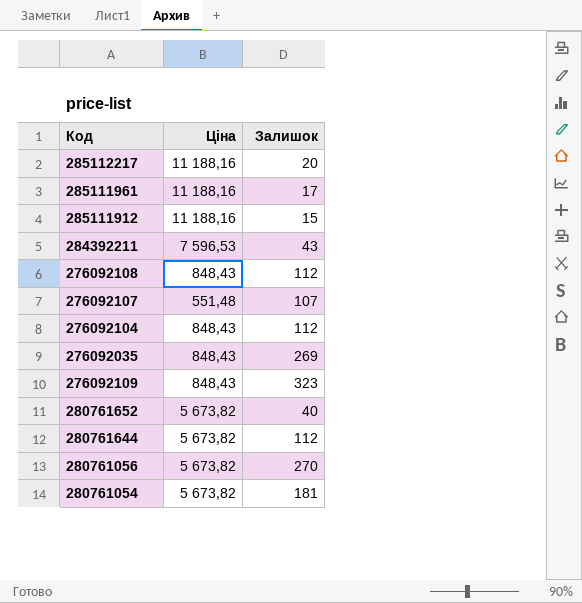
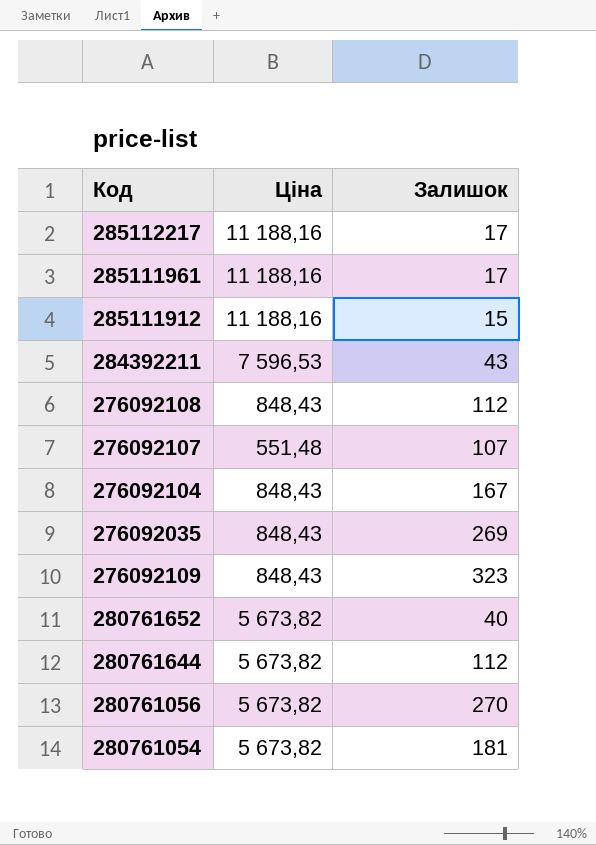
285112217 | Залишок: 20 -> 17
276092104 | Залишок: 112 -> 167

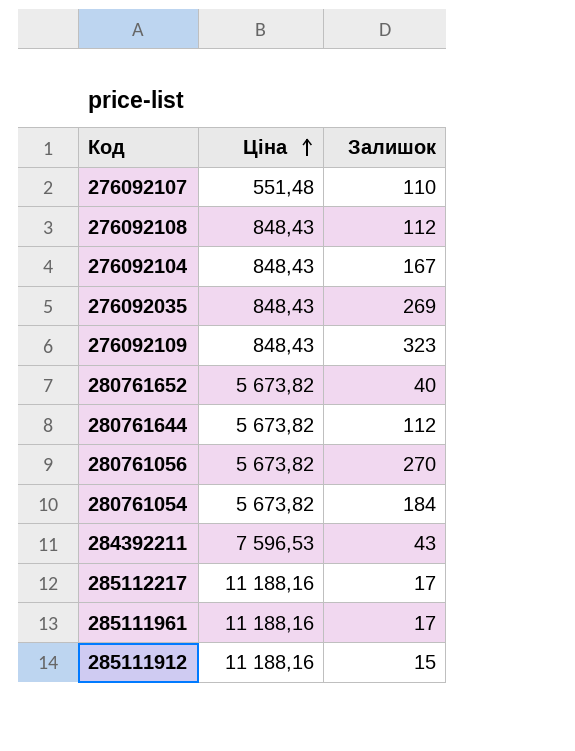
row order: none -> Ціна ascending
276092107 | Залишок: 107 -> 110
280761054 | Залишок: 181 -> 184

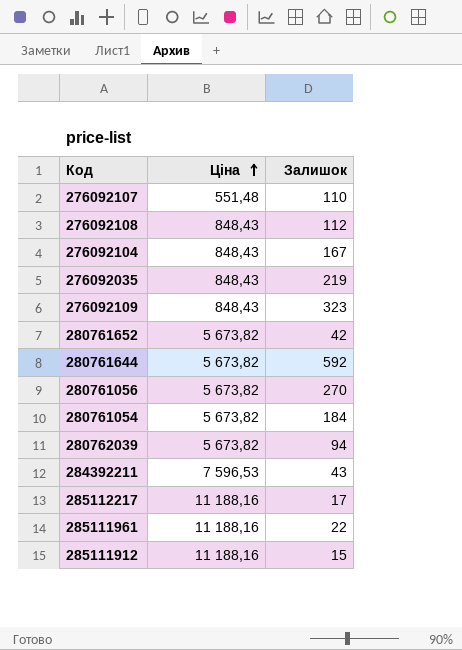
276092035 | Залишок: 269 -> 219
280761652 | Залишок: 40 -> 42
280761644 | Залишок: 112 -> 592
row 280762039: none -> 5 673,82 | 94
285111961 | Залишок: 17 -> 22

